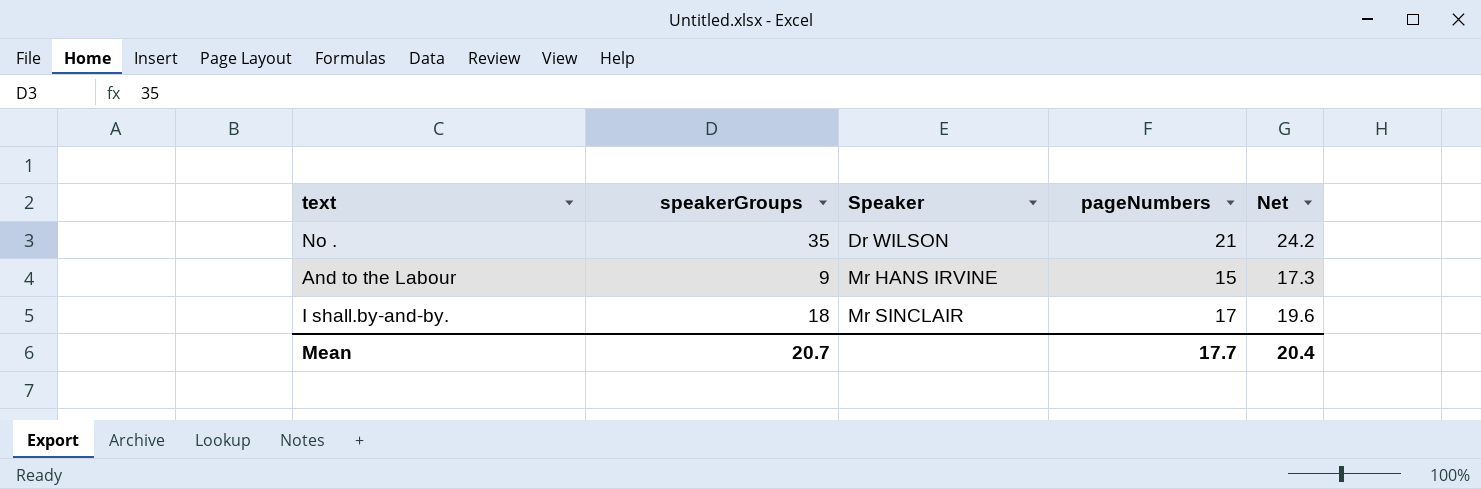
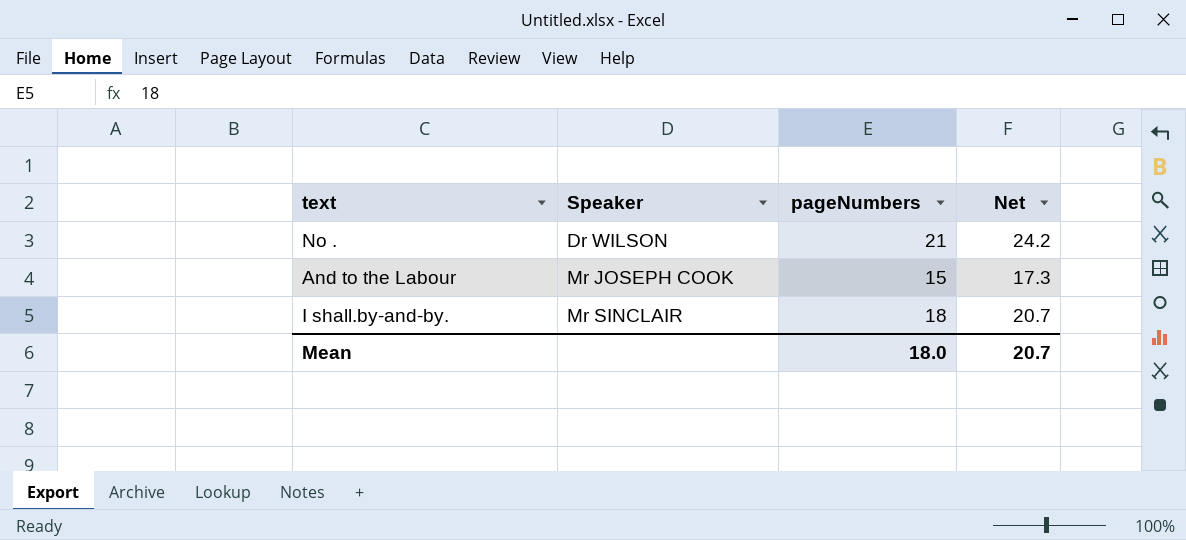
column speakerGroups | position: 2 -> none
And to the Labour | Speaker: Mr HANS IRVINE -> Mr JOSEPH COOK
I shall.by-and-by. | pageNumbers: 17 -> 18
I shall.by-and-by. | Net: 19.6 -> 20.7
Mean | pageNumbers: 17.7 -> 18.0
Mean | Net: 20.4 -> 20.7

